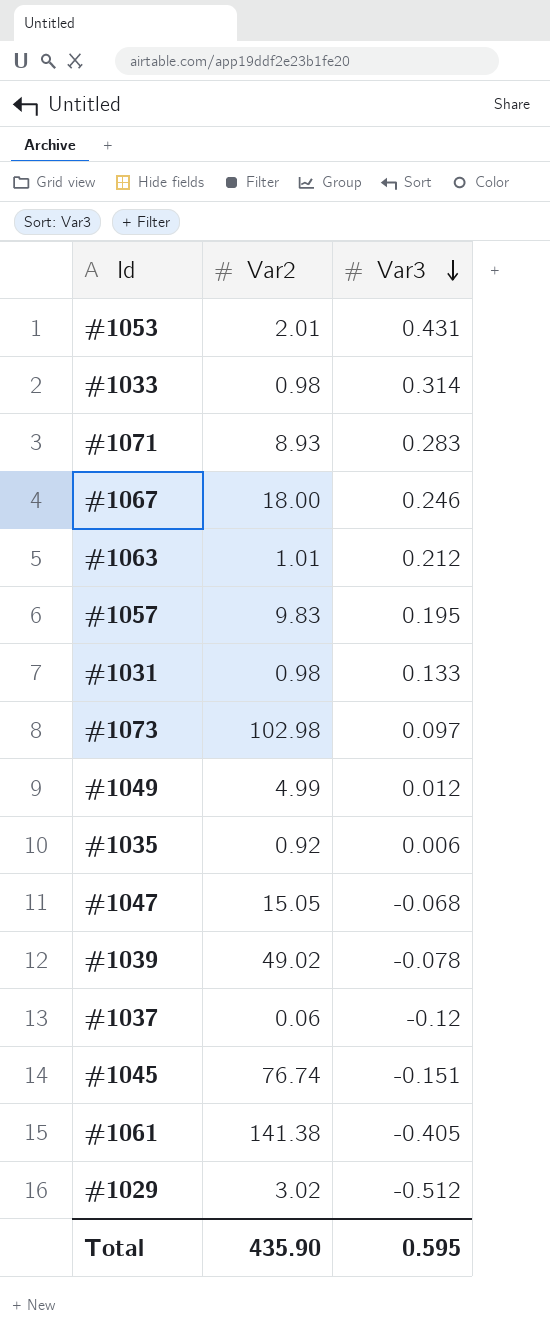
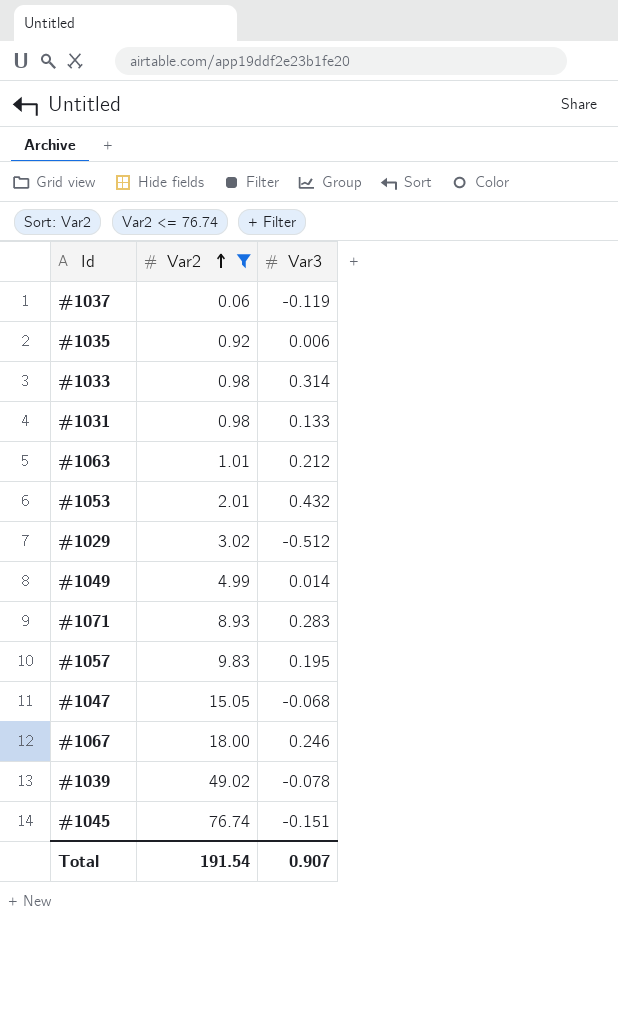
filter: none -> Var2 <= 76.74
row order: Var3 descending -> Var2 ascending
#1037 | Var3: -0.12 -> -0.119
#1053 | Var3: 0.431 -> 0.432
#1049 | Var3: 0.012 -> 0.014
Total | Var2: 435.90 -> 191.54
Total | Var3: 0.595 -> 0.907

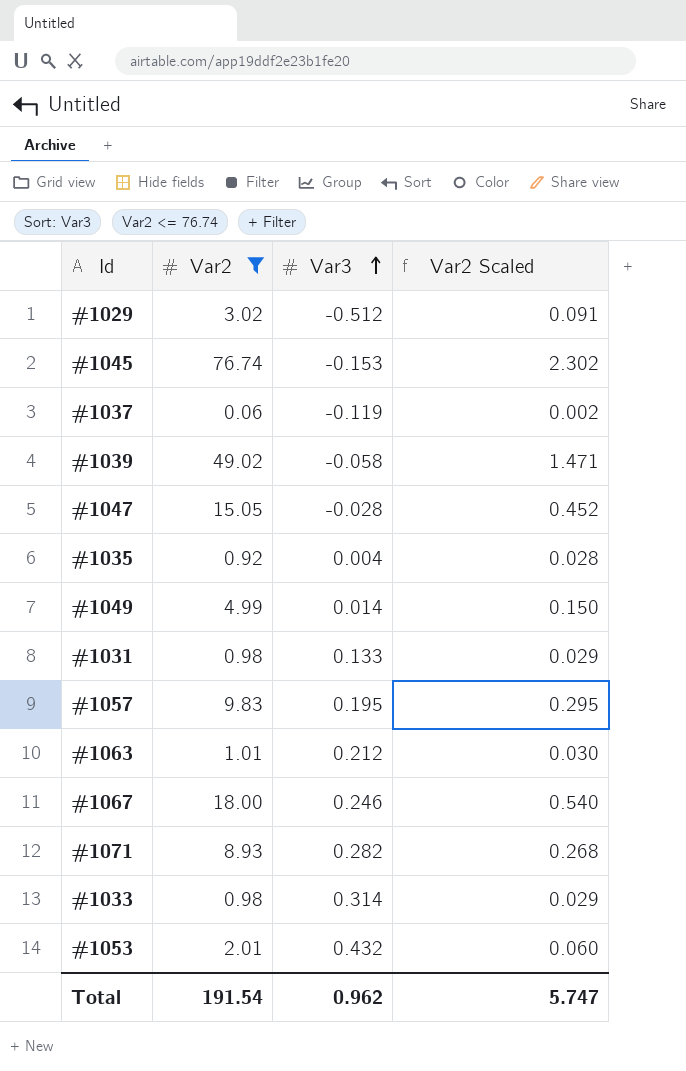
row order: Var2 ascending -> Var3 ascending
column Var2 Scaled | formula: none -> [Var2] * 0.03
#1045 | Var3: -0.151 -> -0.153
#1039 | Var3: -0.078 -> -0.058
#1047 | Var3: -0.068 -> -0.028
#1035 | Var3: 0.006 -> 0.004
#1071 | Var3: 0.283 -> 0.282
Total | Var3: 0.907 -> 0.962

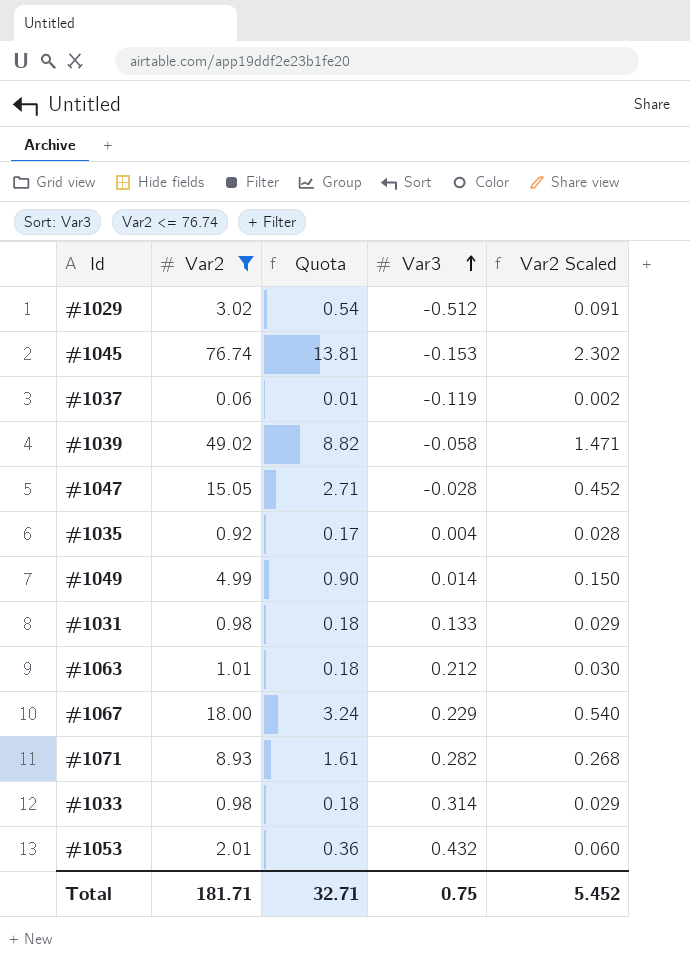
column Quota | formula: none -> [Var2] * 0.18
row #1057: 9.83 | 0.195 | 0.295 -> none
#1067 | Var3: 0.246 -> 0.229
Total | Var2: 191.54 -> 181.71
Total | Var3: 0.962 -> 0.75
Total | Var2 Scaled: 5.747 -> 5.452

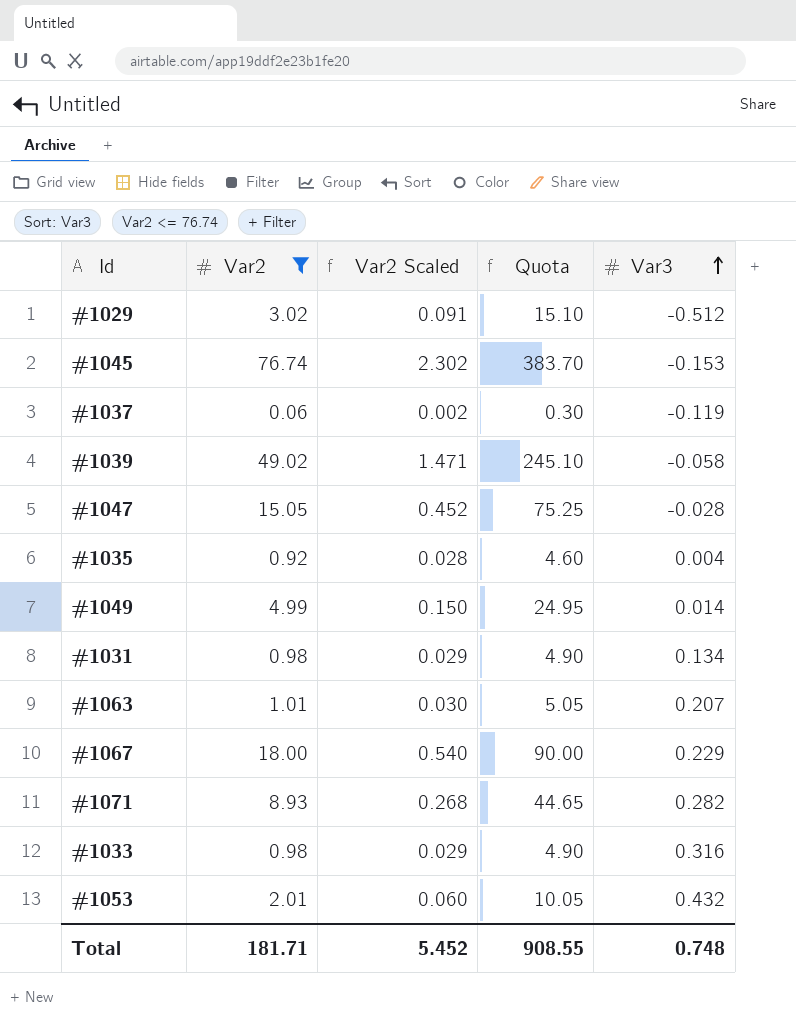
column Var2 Scaled | position: 5 -> 3
column Quota | formula: [Var2] * 0.18 -> [Var2] * 5
#1031 | Var3: 0.133 -> 0.134
#1063 | Var3: 0.212 -> 0.207
#1033 | Var3: 0.314 -> 0.316
Total | Quota: 32.71 -> 908.55
Total | Var3: 0.75 -> 0.748

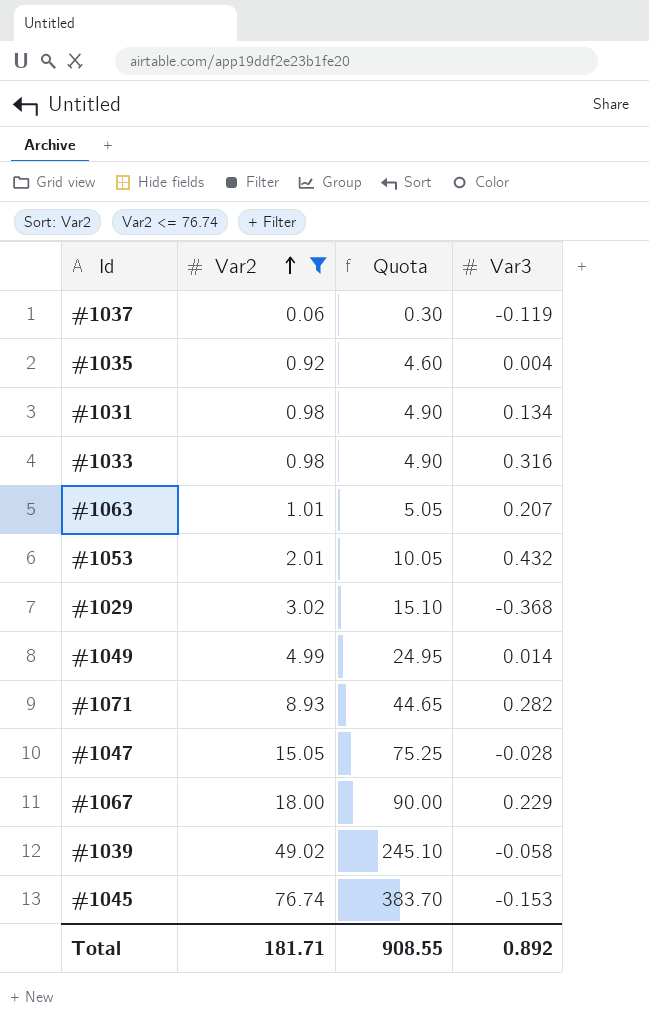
row order: Var3 ascending -> Var2 ascending
column Var2 Scaled | formula: [Var2] * 0.03 -> none
#1029 | Var3: -0.512 -> -0.368
Total | Var3: 0.748 -> 0.892

